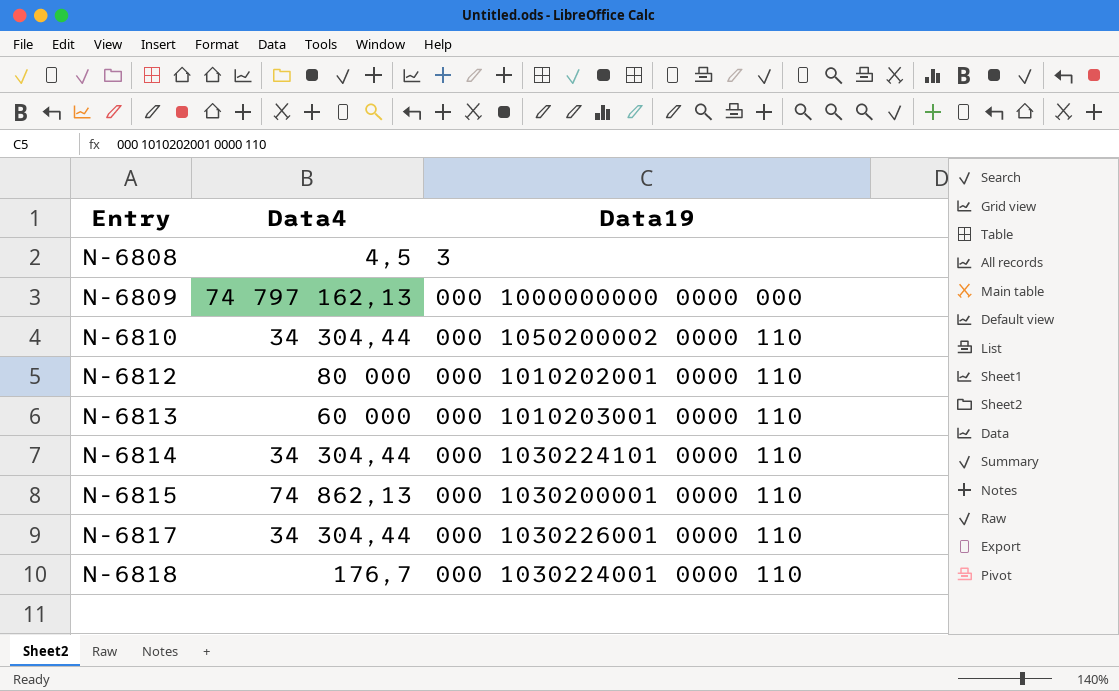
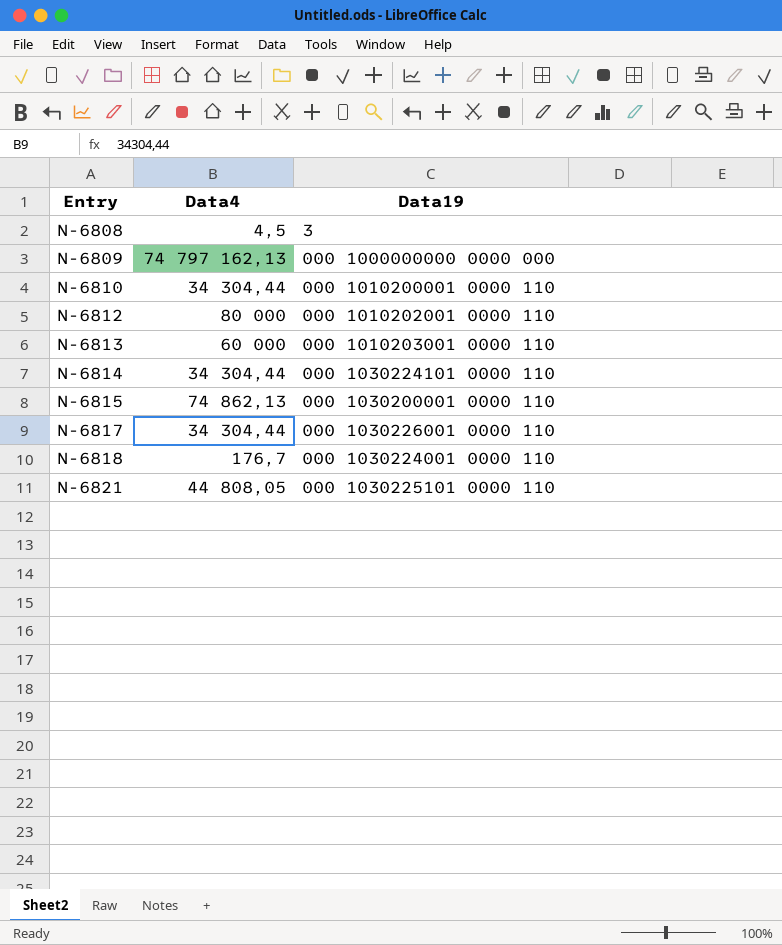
N-6810 | Data19: 000 1050200002 0000 110 -> 000 1010200001 0000 110
row N-6821: none -> 44 808,05 | 000 1030225101 0000 110

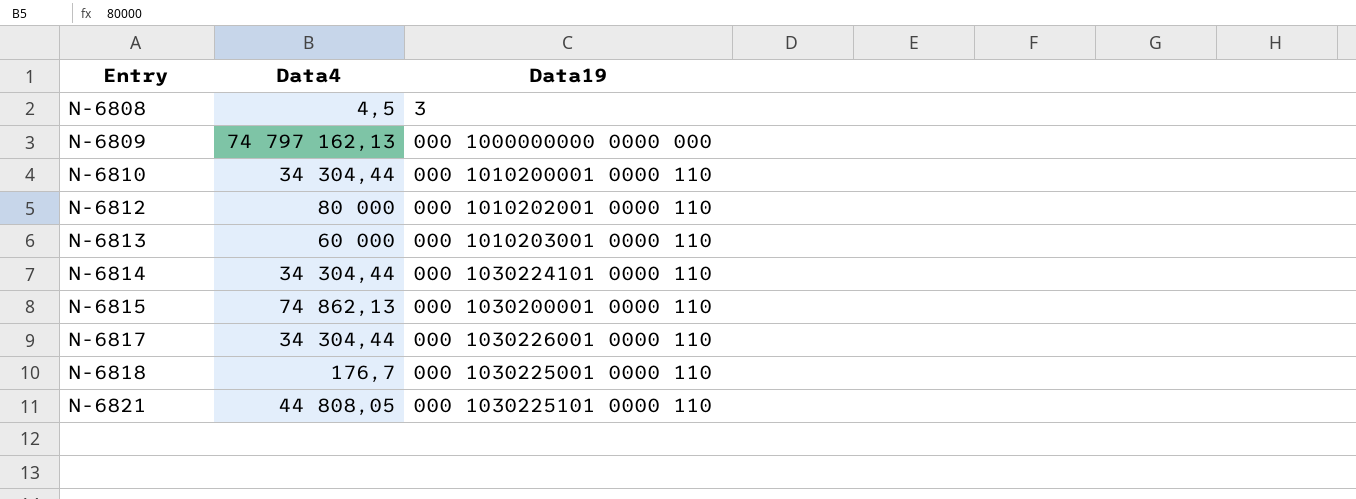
N-6818 | Data19: 000 1030224001 0000 110 -> 000 1030225001 0000 110

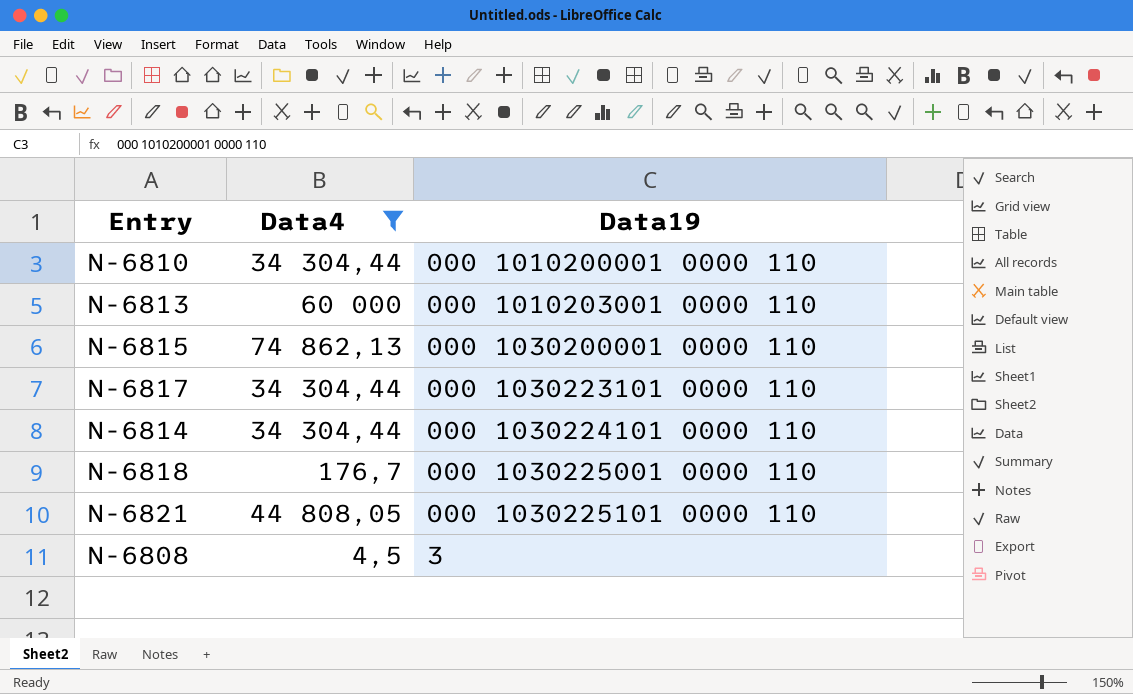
filter: none -> Data4 <= 74 862,13
row order: Entry ascending -> Data19 ascending
N-6817 | Data19: 000 1030226001 0000 110 -> 000 1030223101 0000 110

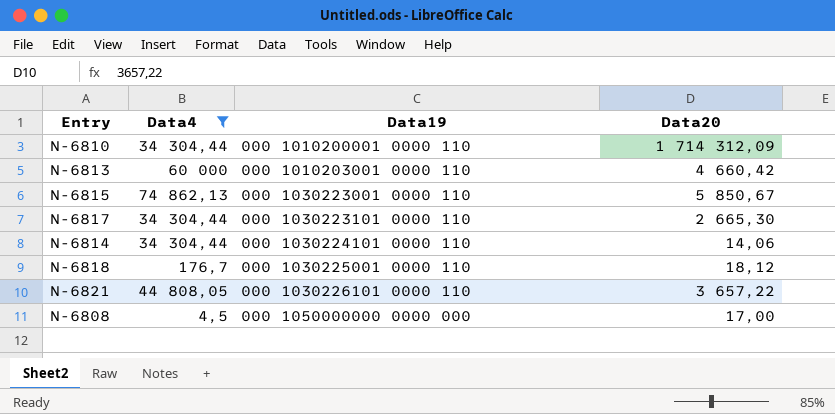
column Data20 | position: none -> 4
N-6815 | Data19: 000 1030200001 0000 110 -> 000 1030223001 0000 110
N-6821 | Data19: 000 1030225101 0000 110 -> 000 1030226101 0000 110
N-6808 | Data19: 3 -> 000 1050000000 0000 000

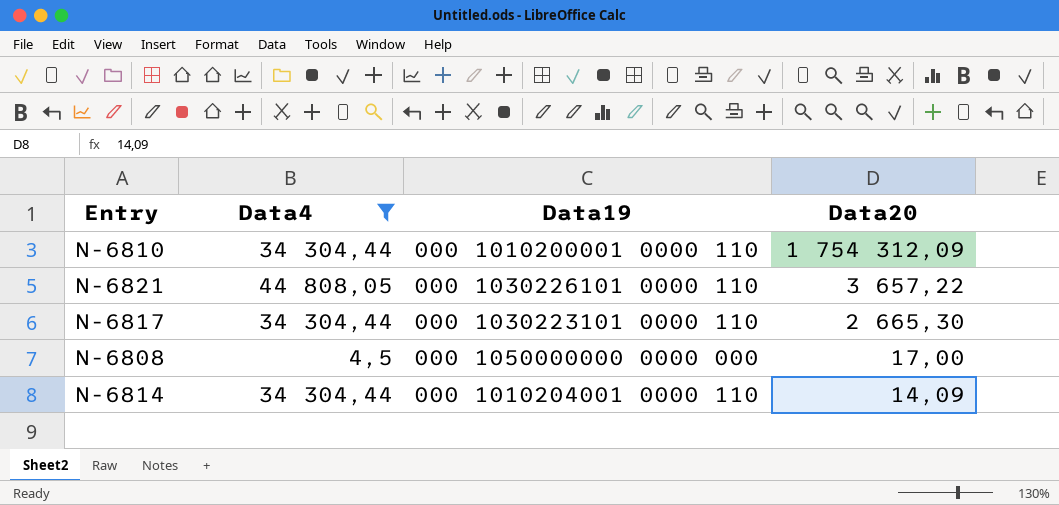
row order: Data19 ascending -> Data20 descending
row N-6813: 60 000 | 000 1010203001 0000 110 | 4 660,42 -> none
row N-6815: 74 862,13 | 000 1030223001 0000 110 | 5 850,67 -> none
row N-6818: 176,7 | 000 1030225001 0000 110 | 18,12 -> none
N-6810 | Data20: 1 714 312,09 -> 1 754 312,09
N-6814 | Data19: 000 1030224101 0000 110 -> 000 1010204001 0000 110
N-6814 | Data20: 14,06 -> 14,09

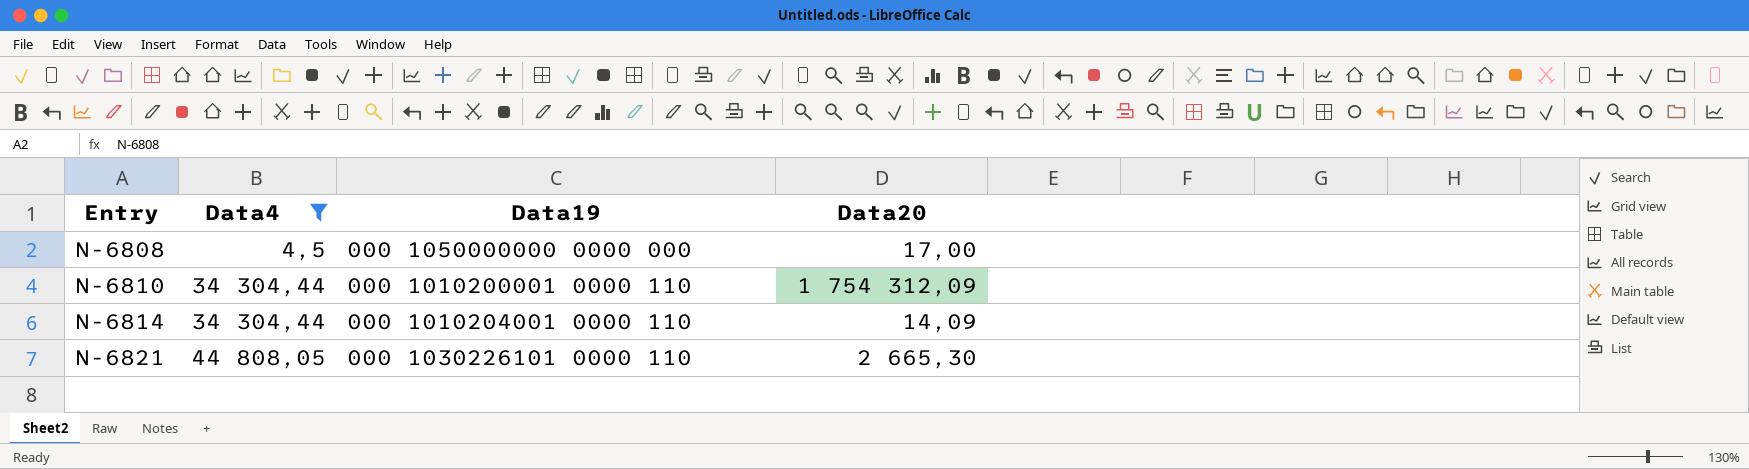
row order: Data20 descending -> Entry ascending
row N-6817: 34 304,44 | 000 1030223101 0000 110 | 2 665,30 -> none
N-6821 | Data20: 3 657,22 -> 2 665,30

